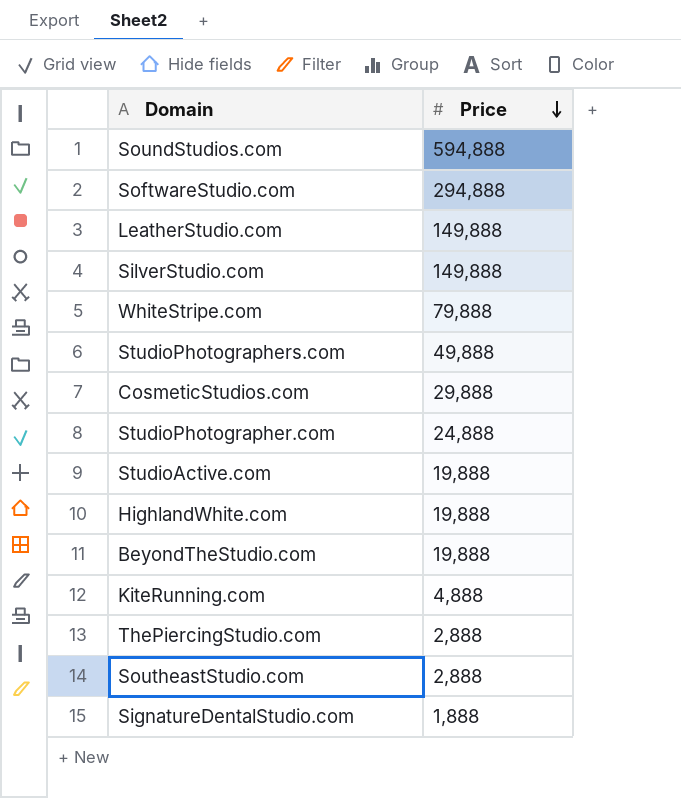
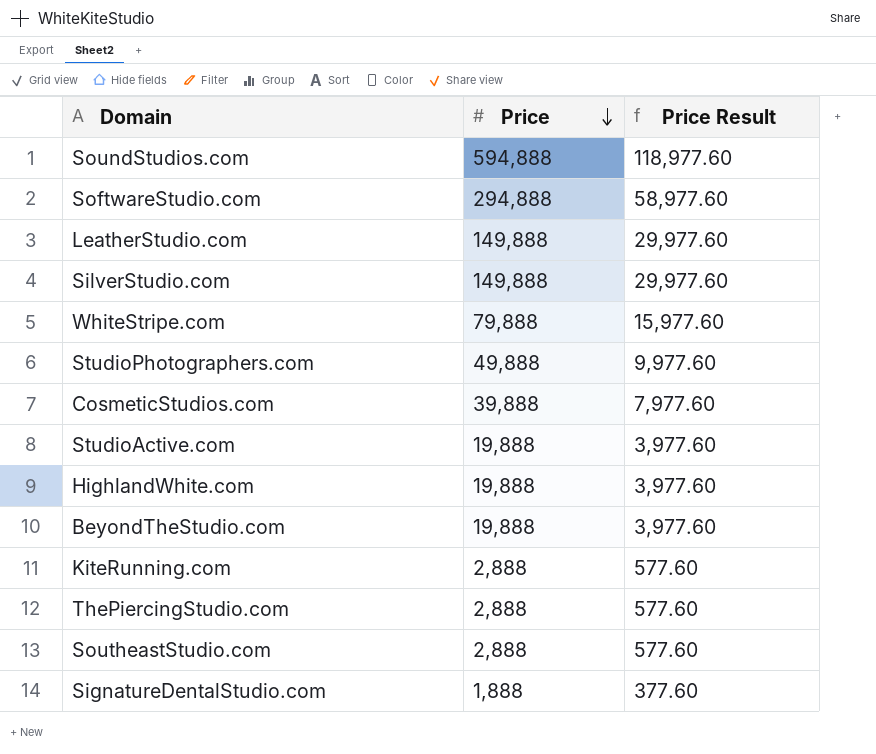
column Price Result | formula: none -> [Price] * 0.2
row StudioPhotographer.com: 24,888 -> none
CosmeticStudios.com | Price: 29,888 -> 39,888
KiteRunning.com | Price: 4,888 -> 2,888

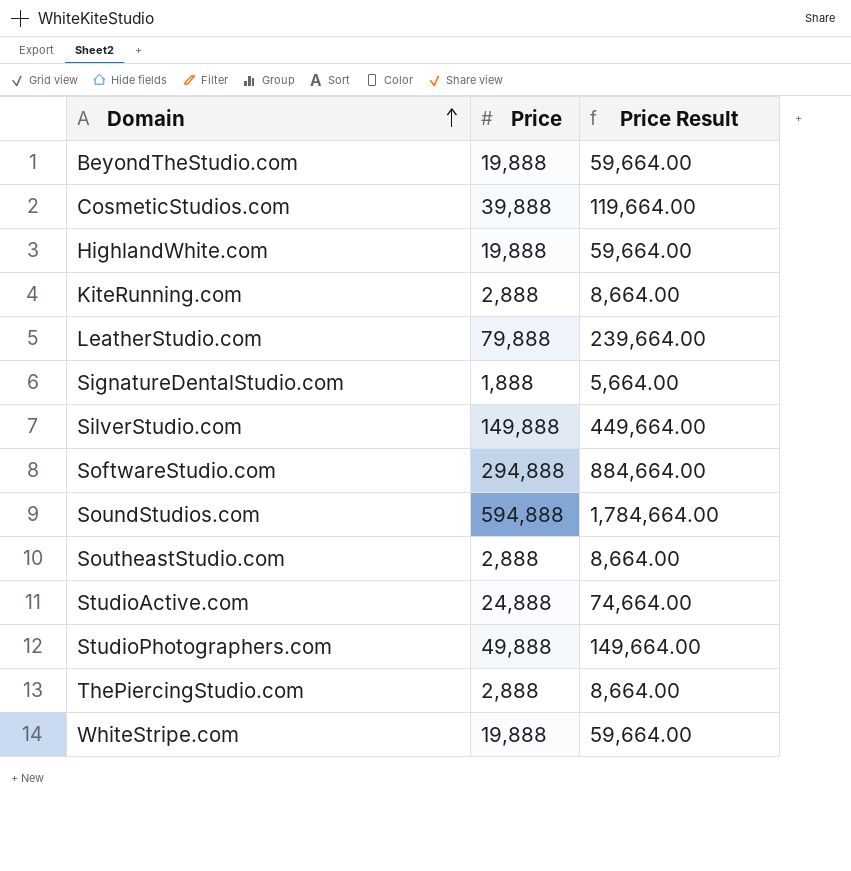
row order: Price descending -> Domain ascending
column Price Result | formula: [Price] * 0.2 -> [Price] * 3
LeatherStudio.com | Price: 149,888 -> 79,888
StudioActive.com | Price: 19,888 -> 24,888
WhiteStripe.com | Price: 79,888 -> 19,888

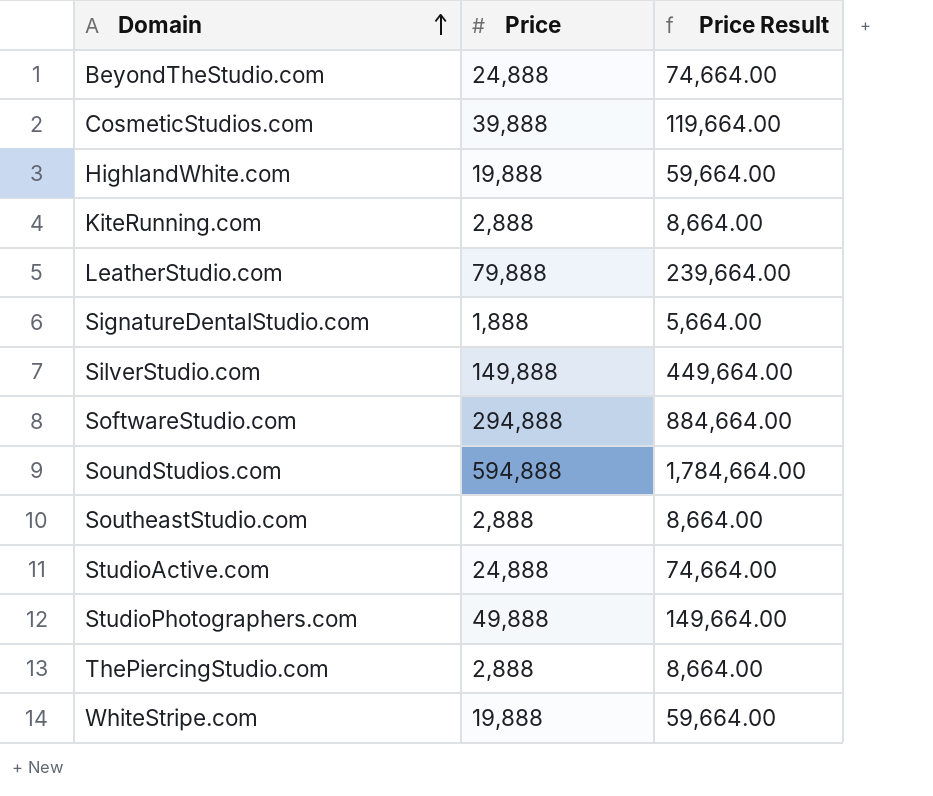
BeyondTheStudio.com | Price: 19,888 -> 24,888
BeyondTheStudio.com | Price Result: 59,664.00 -> 74,664.00

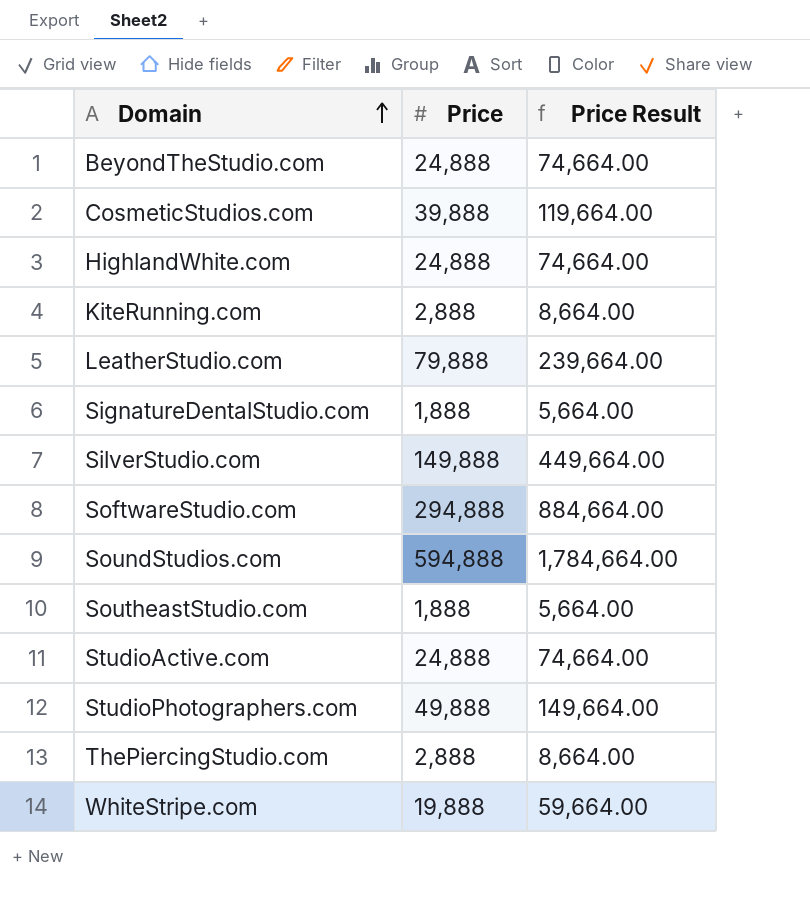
HighlandWhite.com | Price: 19,888 -> 24,888
HighlandWhite.com | Price Result: 59,664.00 -> 74,664.00
SoutheastStudio.com | Price: 2,888 -> 1,888
SoutheastStudio.com | Price Result: 8,664.00 -> 5,664.00

